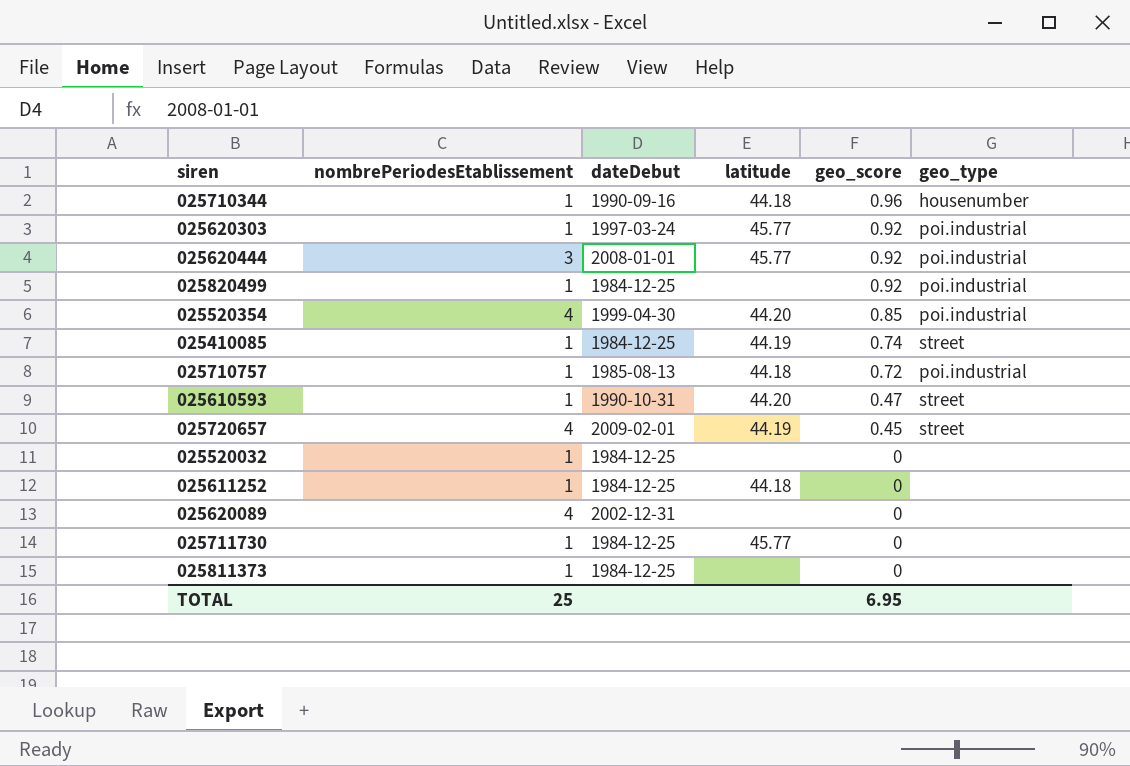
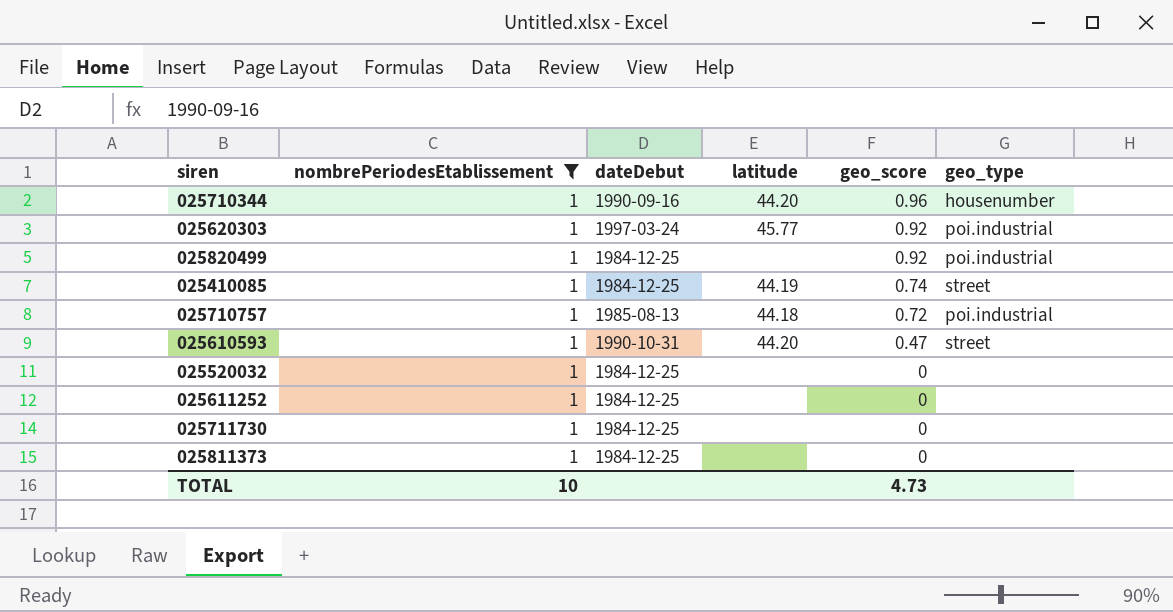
filter: none -> nombrePeriodesEtablissement = 1
025710344 | latitude: 44.18 -> 44.20
025611252 | latitude: 44.18 -> none
025711730 | latitude: 45.77 -> none
TOTAL | nombrePeriodesEtablissement: 25 -> 10
TOTAL | geo_score: 6.95 -> 4.73

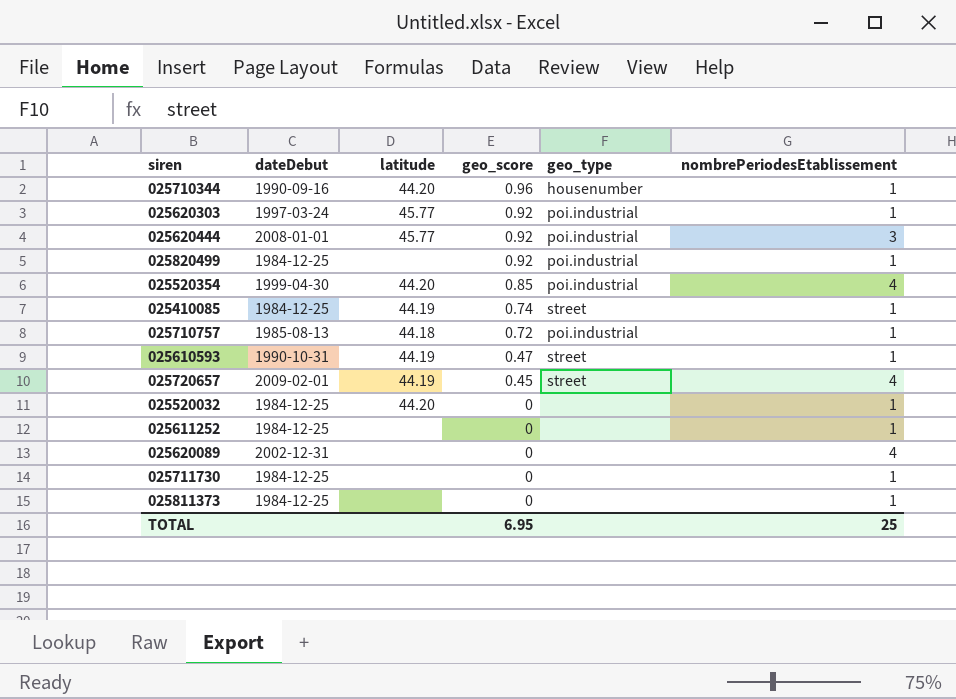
filter: nombrePeriodesEtablissement = 1 -> none
column nombrePeriodesEtablissement | position: 2 -> 6
025610593 | latitude: 44.20 -> 44.19
025520032 | latitude: none -> 44.20
TOTAL | geo_score: 4.73 -> 6.95
TOTAL | nombrePeriodesEtablissement: 10 -> 25

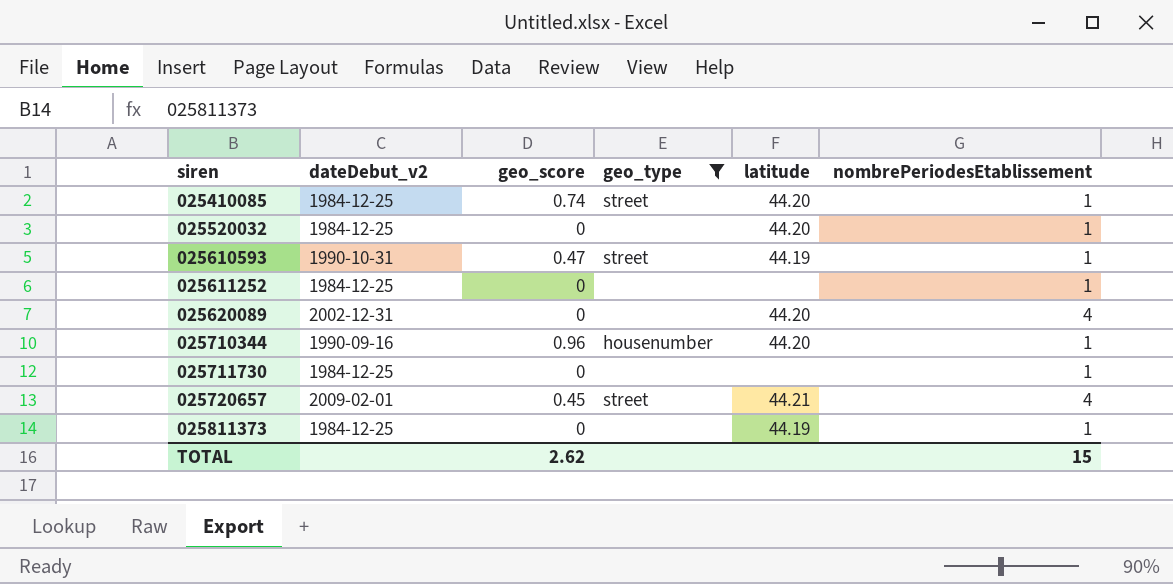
filter: none -> geo_type != poi.industrial
row order: geo_score descending -> siren ascending
column name: dateDebut -> dateDebut_v2
column latitude | position: 3 -> 5
025410085 | latitude: 44.19 -> 44.20
025620089 | latitude: none -> 44.20
025720657 | latitude: 44.19 -> 44.21
025811373 | latitude: none -> 44.19
TOTAL | geo_score: 6.95 -> 2.62
TOTAL | nombrePeriodesEtablissement: 25 -> 15

